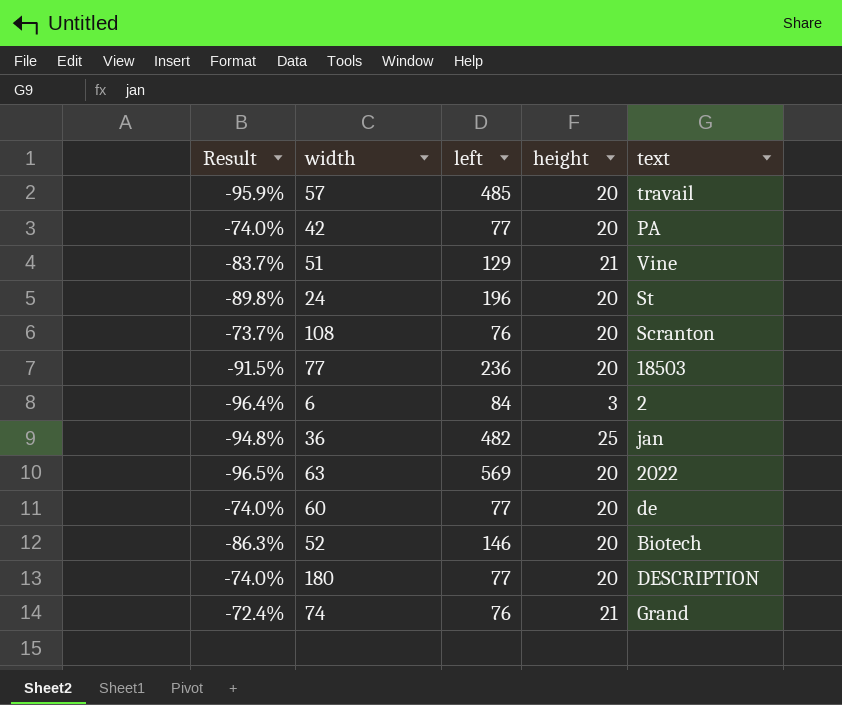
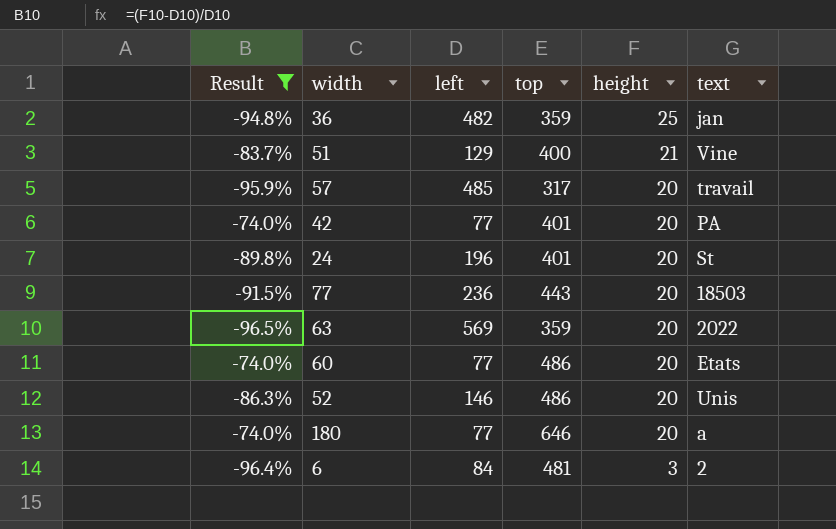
filter: none -> Result <= -74.0%
row order: none -> height descending
column top | position: none -> 4
60 | text: de -> Etats
52 | text: Biotech -> Unis
180 | text: DESCRIPTION -> a

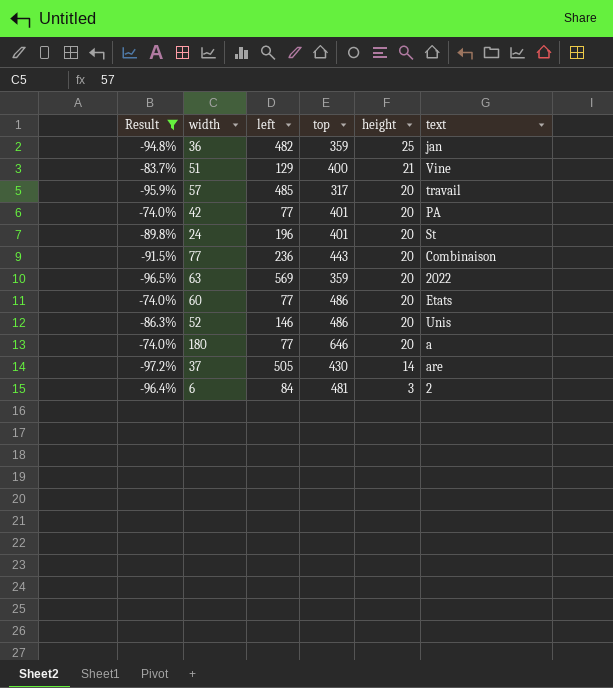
77 | text: 18503 -> Combinaison
row 37: none -> -97.2% | 505 | 430 | 14 | are

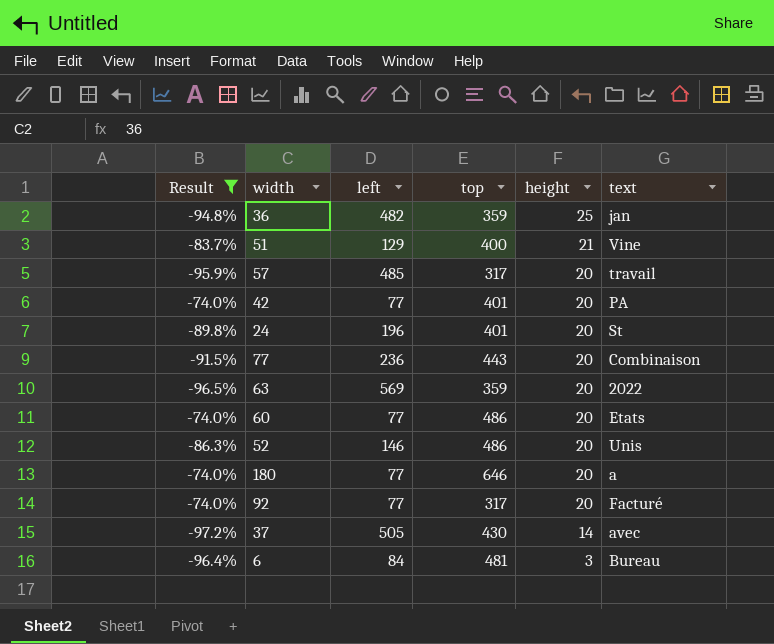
row 92: none -> -74.0% | 77 | 317 | 20 | Facturé
37 | text: are -> avec
6 | text: 2 -> Bureau

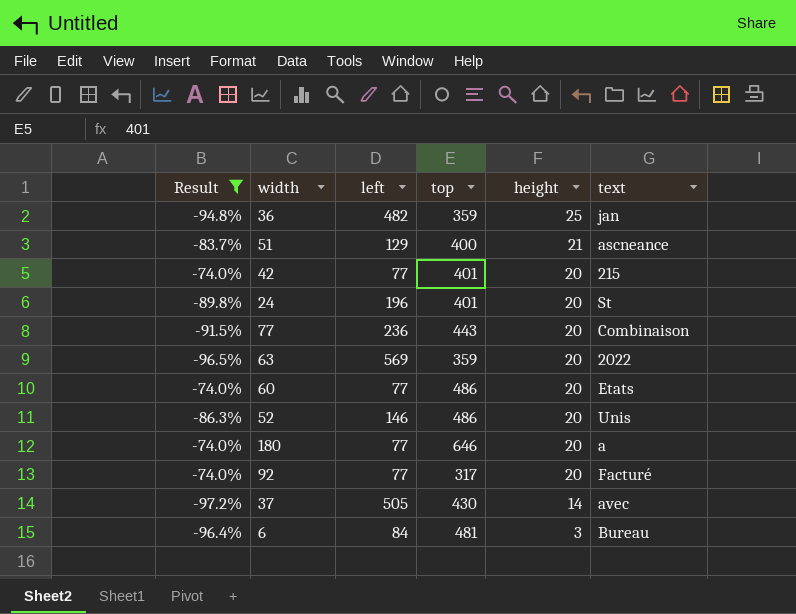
row 57: -95.9% | 485 | 317 | 20 | travail -> none
51 | text: Vine -> ascneance
42 | text: PA -> 215

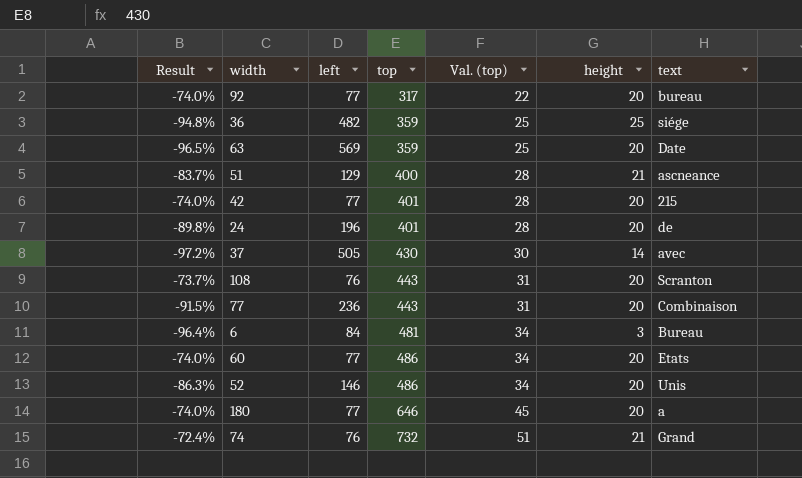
filter: Result <= -74.0% -> none
row order: height descending -> top ascending
column Val. (top) | formula: none -> [top] * 0.07
92 | text: Facturé -> bureau
36 | text: jan -> siége
63 | text: 2022 -> Date
24 | text: St -> de

